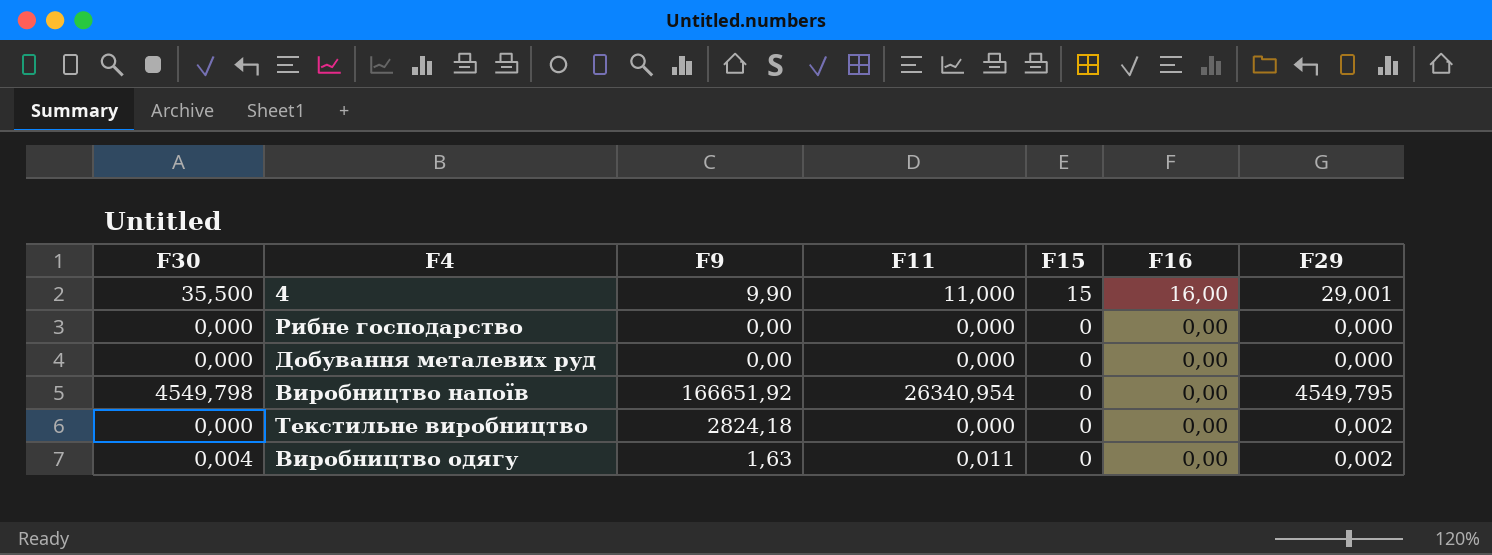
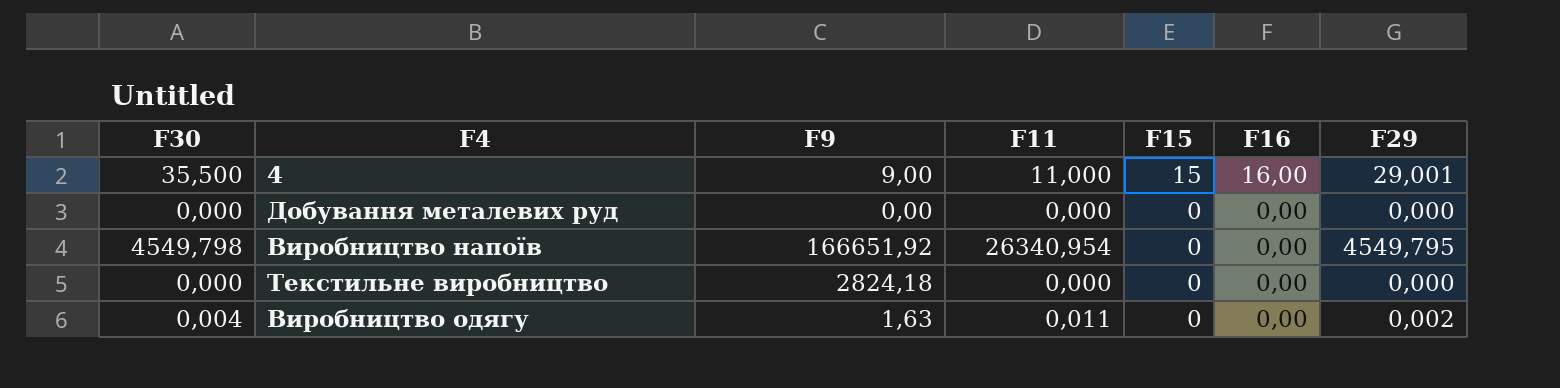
row Рибне господарство: 0,000 | 0,00 | 0,000 | 0 | 0,00 | 0,000 -> none
4 | F9: 9,90 -> 9,00
Текстильне виробництво | F29: 0,002 -> 0,000

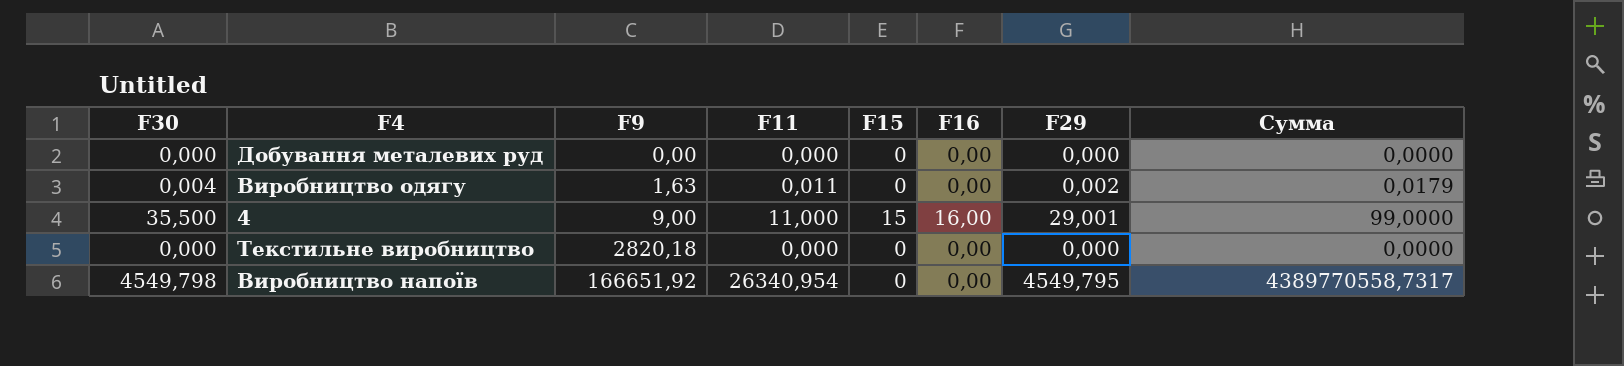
row order: F15 descending -> F9 ascending
column Сумма | formula: none -> [F9] * [F11]
Текстильне виробництво | F9: 2824,18 -> 2820,18

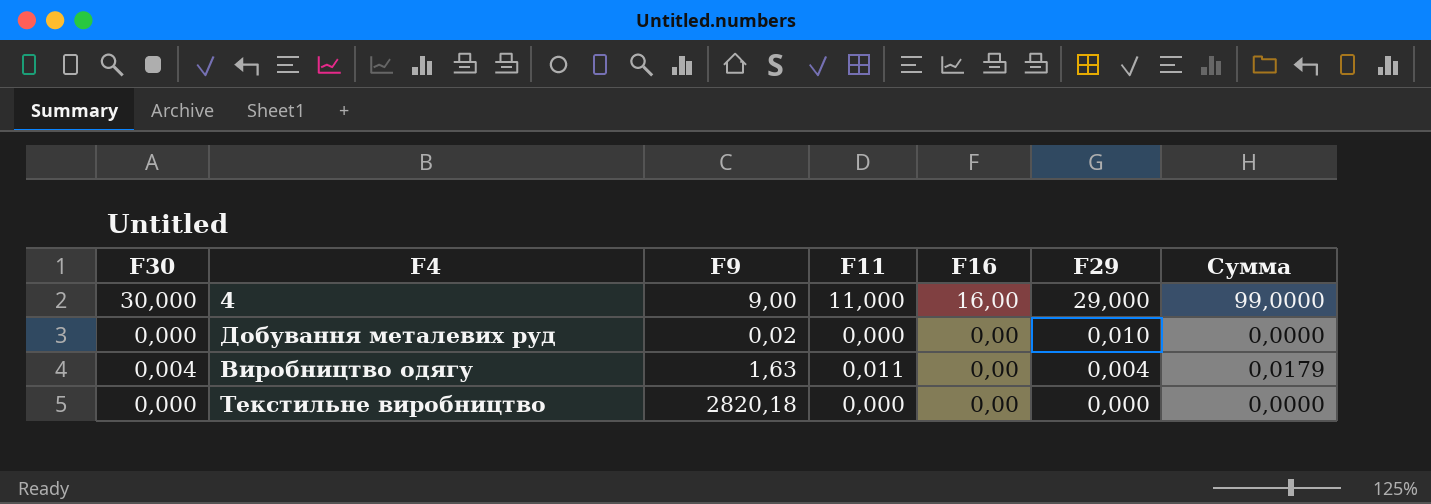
row order: F9 ascending -> F16 descending
column F15 | position: 5 -> none
row Виробництво напоїв: 4549,798 | 166651,92 | 26340,954 | 0 | 0,00 | 4549,795 | 4389770558,7317 -> none
4 | F30: 35,500 -> 30,000
4 | F29: 29,001 -> 29,000
Добування металевих руд | F9: 0,00 -> 0,02
Добування металевих руд | F29: 0,000 -> 0,010
Виробництво одягу | F29: 0,002 -> 0,004

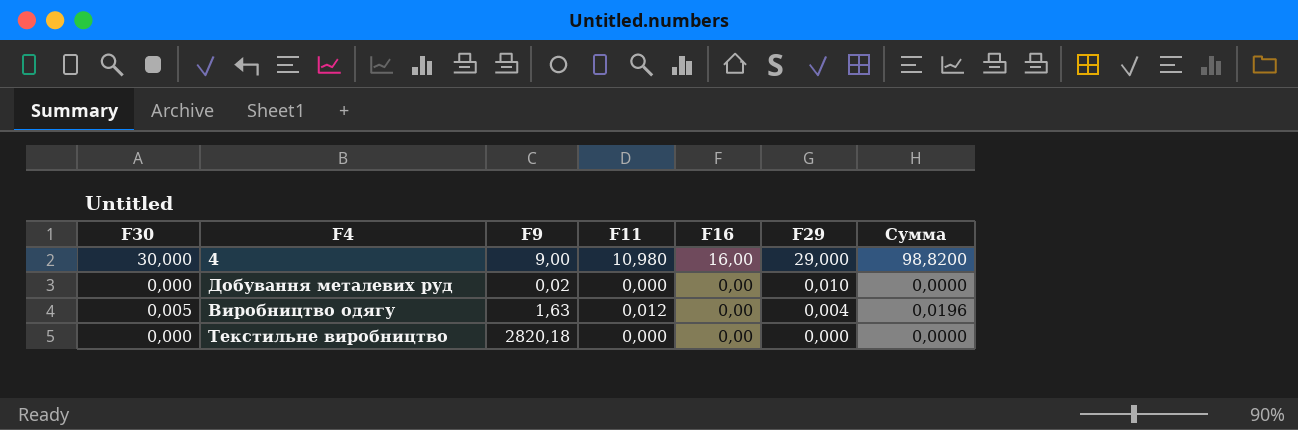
4 | F11: 11,000 -> 10,980
4 | Сумма: 99,0000 -> 98,8200
Виробництво одягу | F30: 0,004 -> 0,005
Виробництво одягу | F11: 0,011 -> 0,012
Виробництво одягу | Сумма: 0,0179 -> 0,0196

